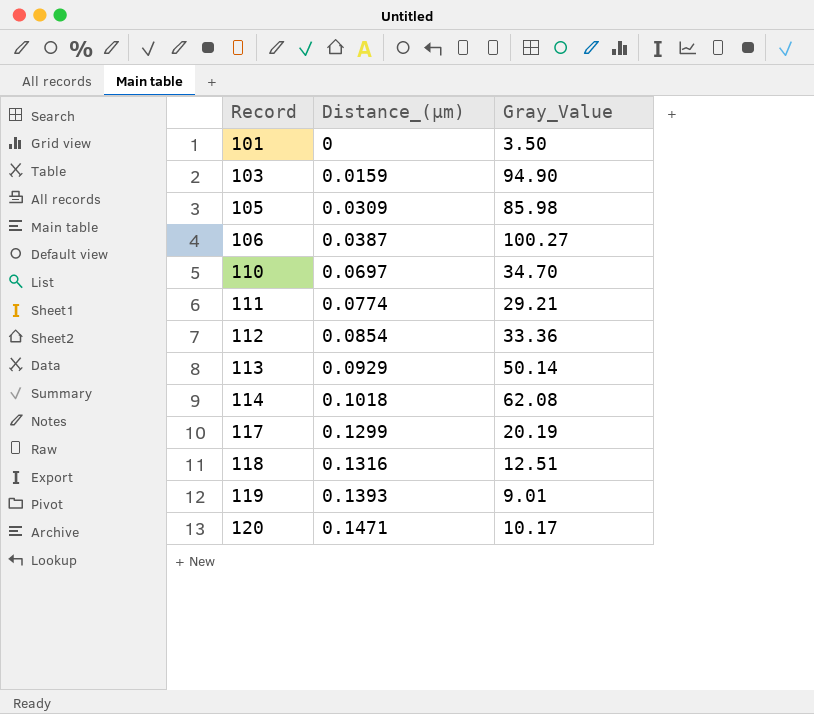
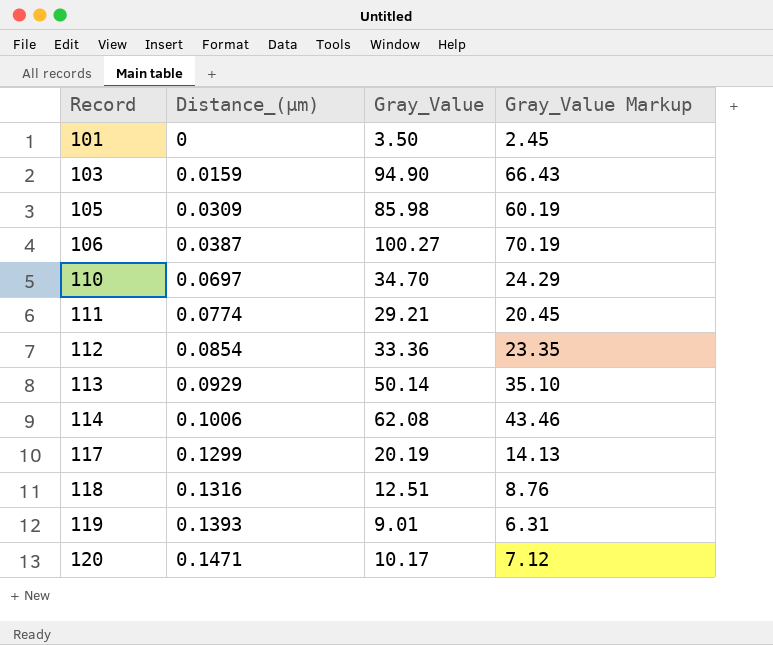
column Gray_Value Markup | formula: none -> [Gray_Value] * 0.7
114 | Distance_(µm): 0.1018 -> 0.1006

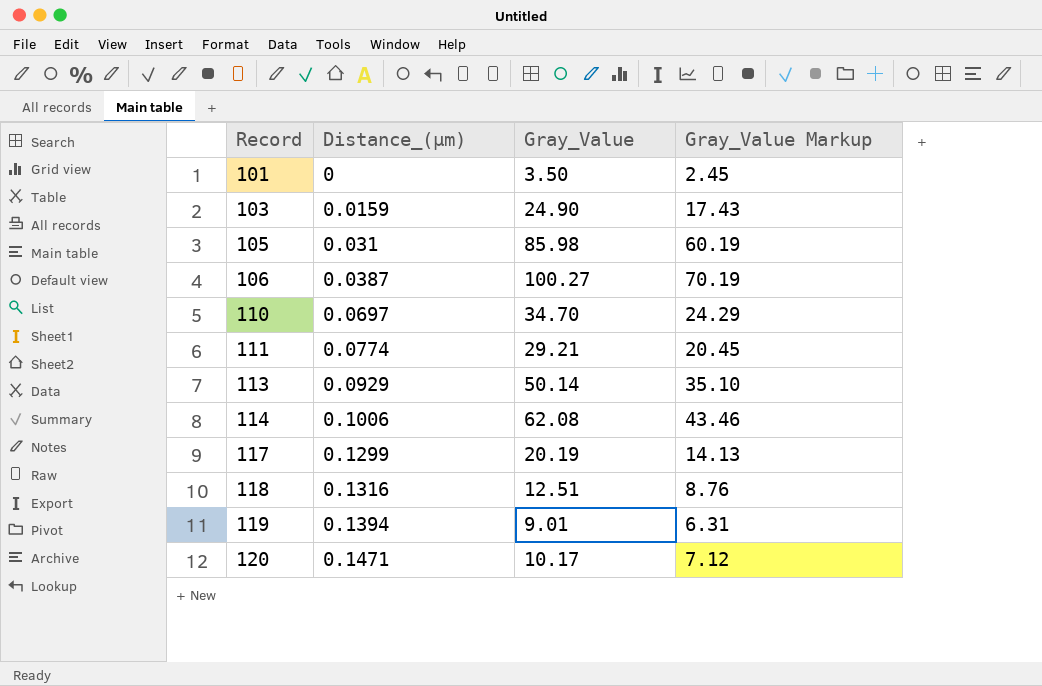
row 112: 0.0854 | 33.36 | 23.35 -> none
103 | Gray_Value: 94.90 -> 24.90
103 | Gray_Value Markup: 66.43 -> 17.43
105 | Distance_(µm): 0.0309 -> 0.031
119 | Distance_(µm): 0.1393 -> 0.1394

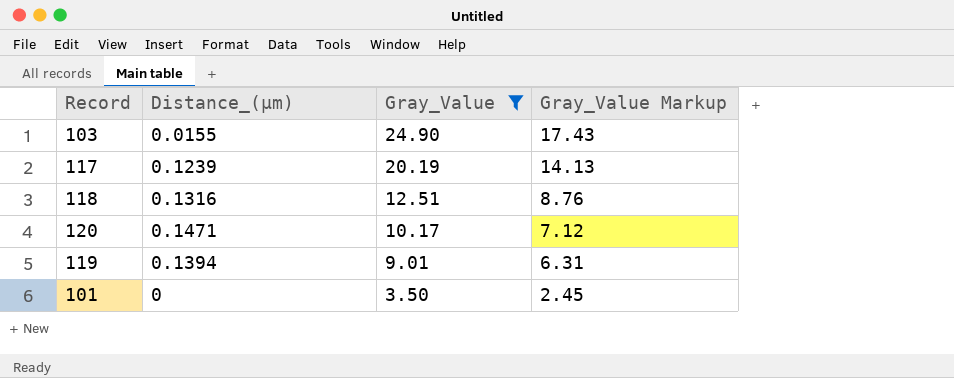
filter: none -> Gray_Value <= 24.90
row order: Record ascending -> Gray_Value descending
103 | Distance_(µm): 0.0159 -> 0.0155
117 | Distance_(µm): 0.1299 -> 0.1239

